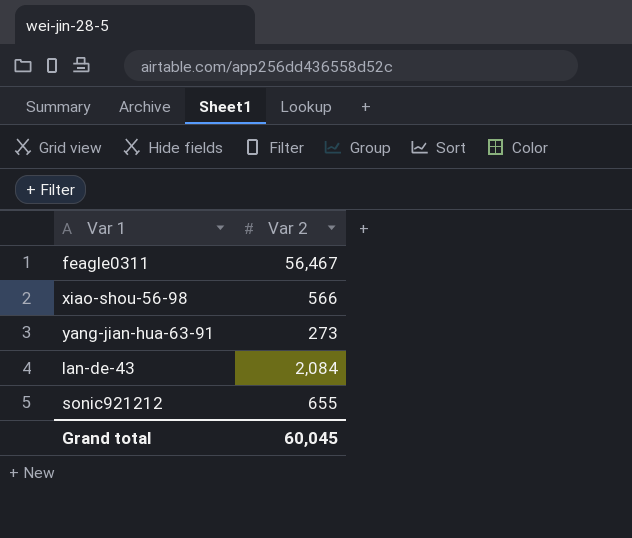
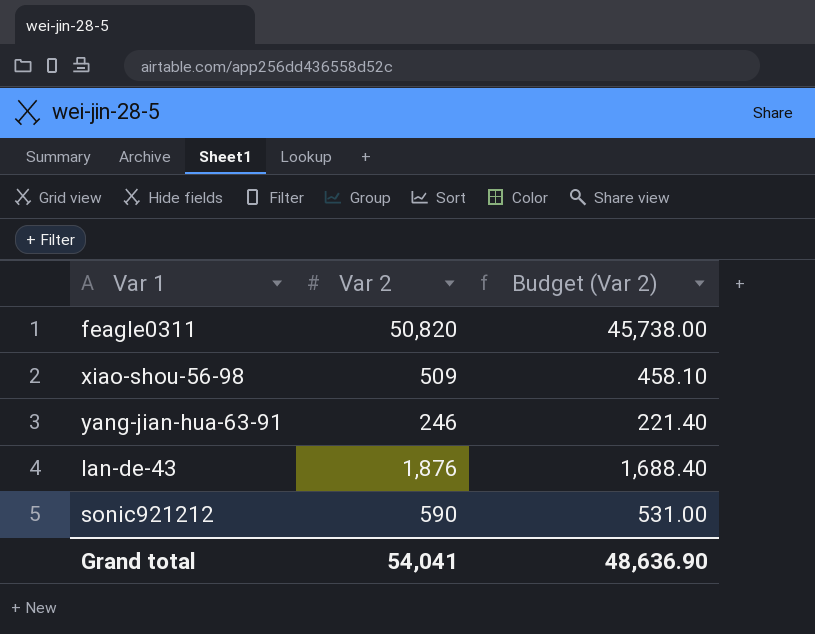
column Budget (Var 2) | formula: none -> [Var 2] * 0.9
feagle0311 | Var 2: 56,467 -> 50,820
xiao-shou-56-98 | Var 2: 566 -> 509
yang-jian-hua-63-91 | Var 2: 273 -> 246
lan-de-43 | Var 2: 2,084 -> 1,876
sonic921212 | Var 2: 655 -> 590
Grand total | Var 2: 60,045 -> 54,041

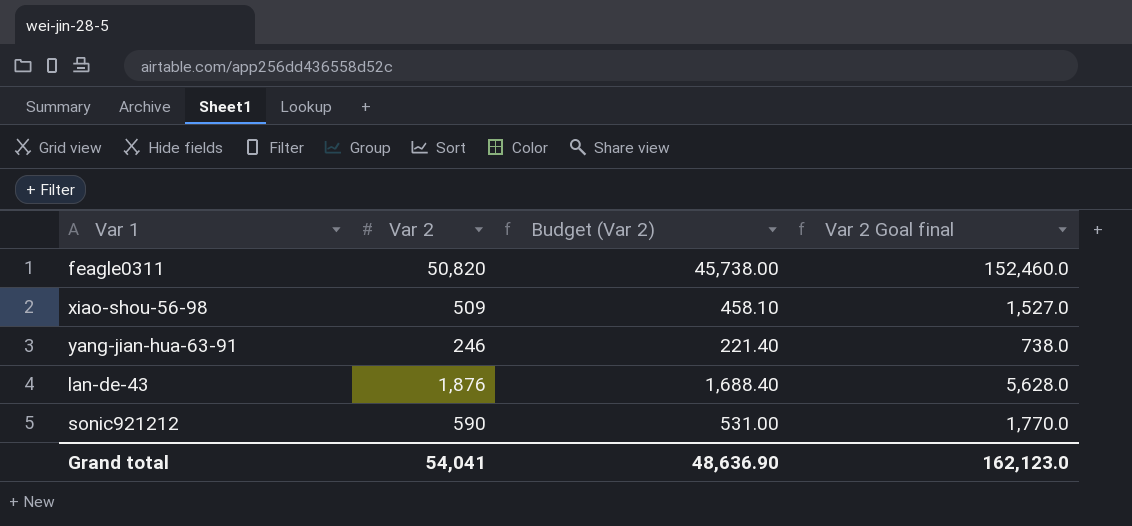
column Var 2 Goal final | formula: none -> [Var 2] * 3

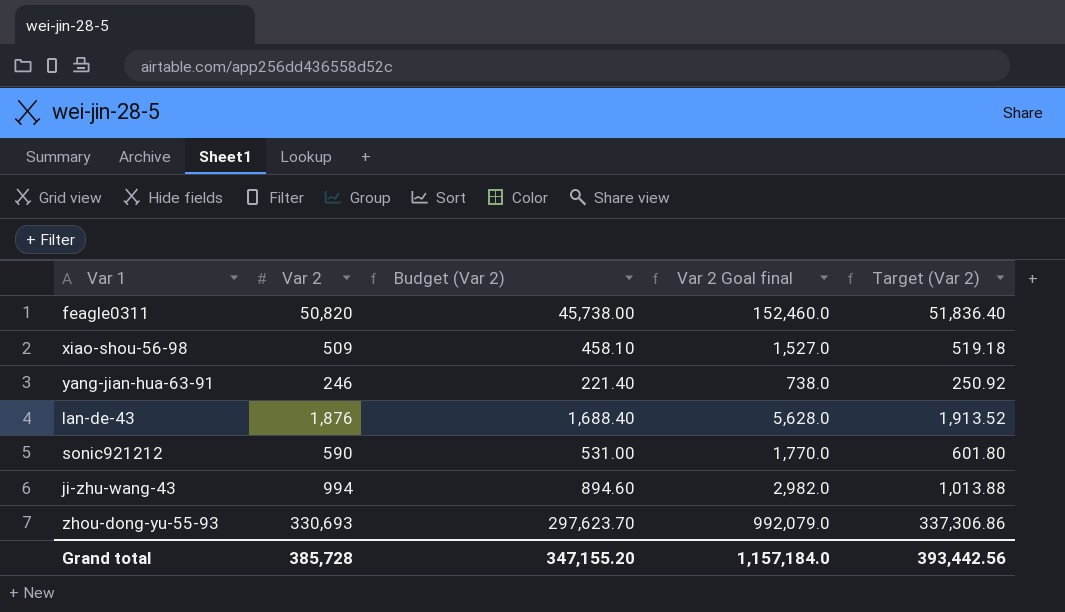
column Target (Var 2) | formula: none -> [Var 2] * 1.02
row ji-zhu-wang-43: none -> 994 | 894.60 | 2,982.0 | 1,013.88
row zhou-dong-yu-55-93: none -> 330,693 | 297,623.70 | 992,079.0 | 337,306.86
Grand total | Var 2: 54,041 -> 385,728
Grand total | Budget (Var 2): 48,636.90 -> 347,155.20
Grand total | Var 2 Goal final: 162,123.0 -> 1,157,184.0

